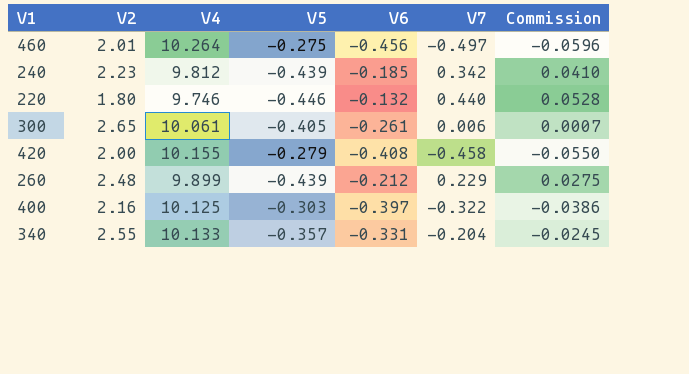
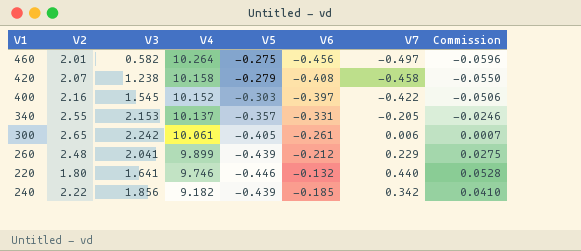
row order: none -> V4 descending
column V3 | position: none -> 3
420 | V2: 2.00 -> 2.07
420 | V4: 10.155 -> 10.158
400 | V4: 10.125 -> 10.152
400 | V7: -0.322 -> -0.422
400 | Commission: -0.0386 -> -0.0506
340 | V4: 10.133 -> 10.137
340 | V7: -0.204 -> -0.205
340 | Commission: -0.0245 -> -0.0246
240 | V2: 2.23 -> 2.22
240 | V4: 9.812 -> 9.182

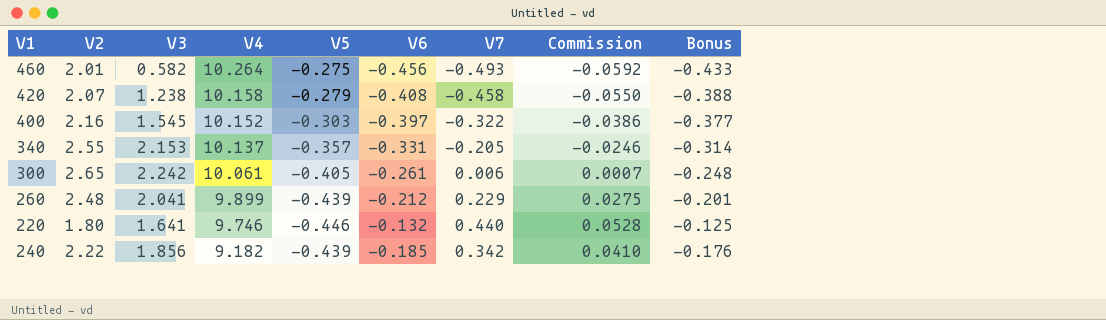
column Bonus | formula: none -> [V6] * 0.95
460 | V7: -0.497 -> -0.493
460 | Commission: -0.0596 -> -0.0592
400 | V7: -0.422 -> -0.322
400 | Commission: -0.0506 -> -0.0386

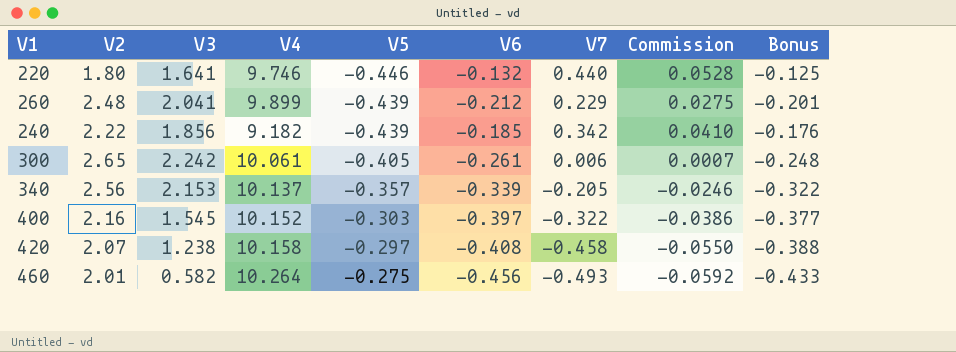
row order: V4 descending -> V5 ascending
340 | V2: 2.55 -> 2.56
340 | V6: -0.331 -> -0.339
340 | Bonus: -0.314 -> -0.322
420 | V5: -0.279 -> -0.297

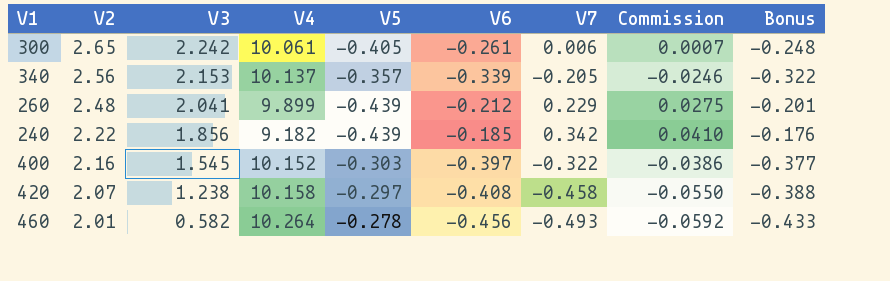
row order: V5 ascending -> V2 descending
row 220: 1.80 | 1.641 | 9.746 | -0.446 | -0.132 | 0.440 | 0.0528 | -0.125 -> none
460 | V5: -0.275 -> -0.278

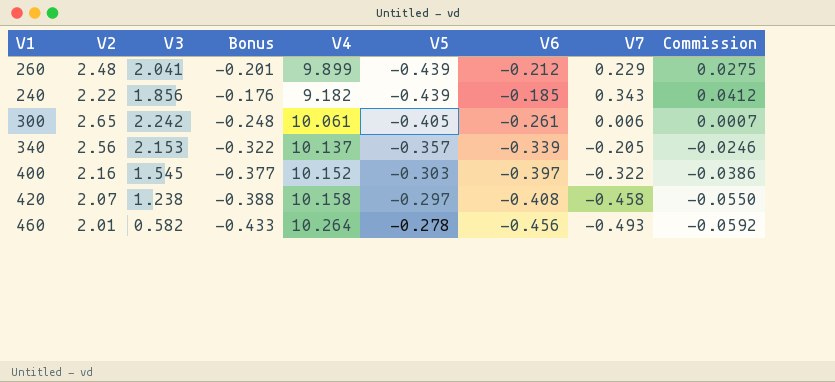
row order: V2 descending -> V5 ascending
column Bonus | position: 9 -> 4
240 | V7: 0.342 -> 0.343
240 | Commission: 0.0410 -> 0.0412

